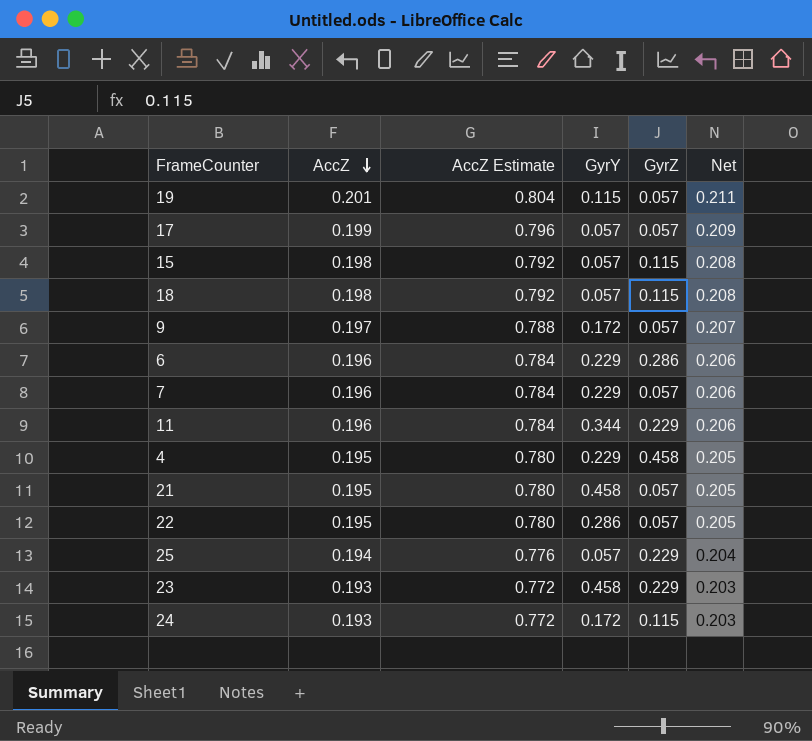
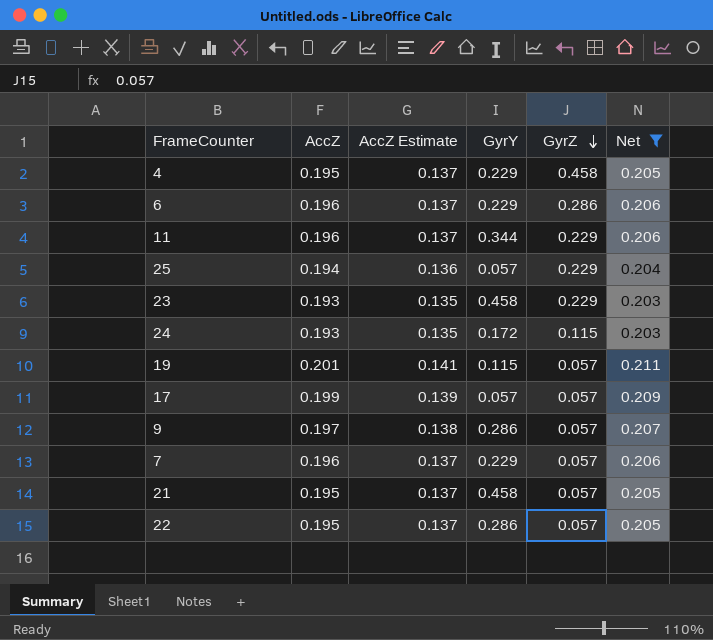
filter: none -> Net != 0.208
row order: AccZ descending -> GyrZ descending
column AccZ Estimate | formula: [AccZ] * 4 -> [AccZ] * 0.7
9 | GyrY: 0.172 -> 0.286

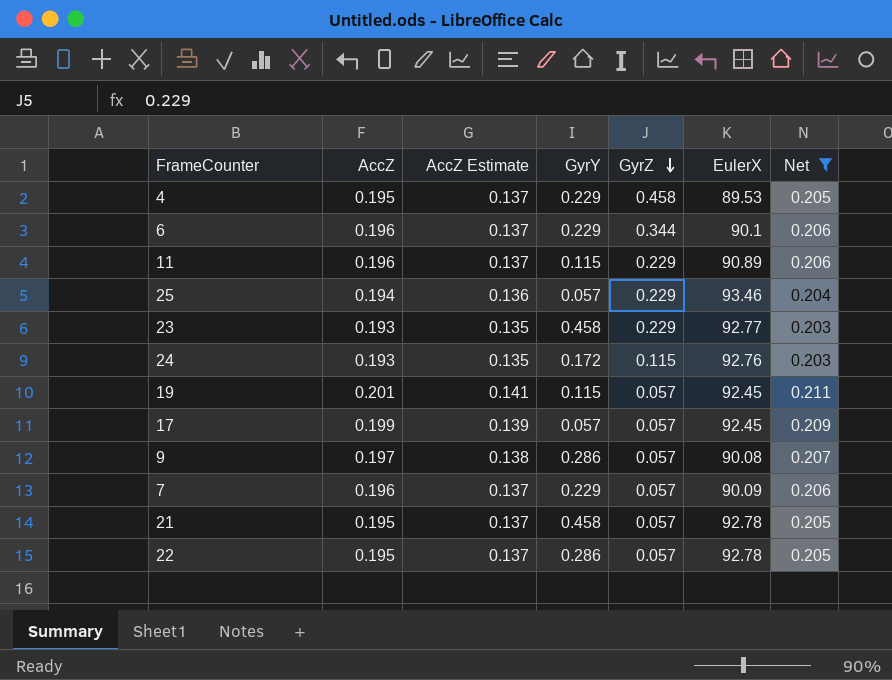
column EulerX | position: none -> 6
6 | GyrZ: 0.286 -> 0.344
11 | GyrY: 0.344 -> 0.115

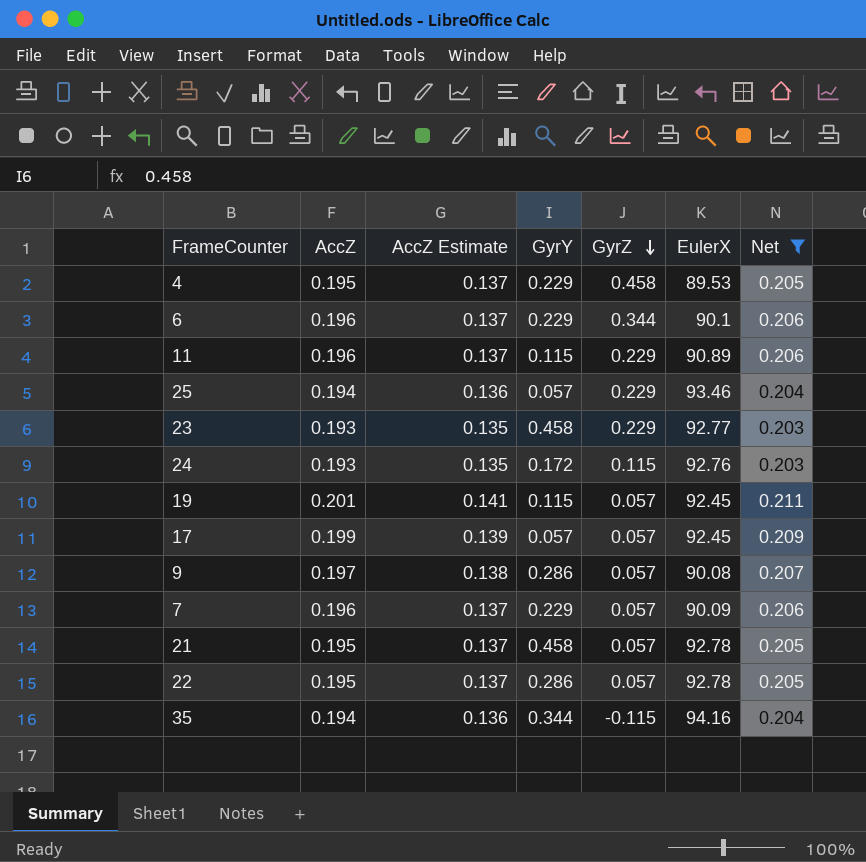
row 35: none -> 0.194 | 0.136 | 0.344 | -0.115 | 94.16 | 0.204

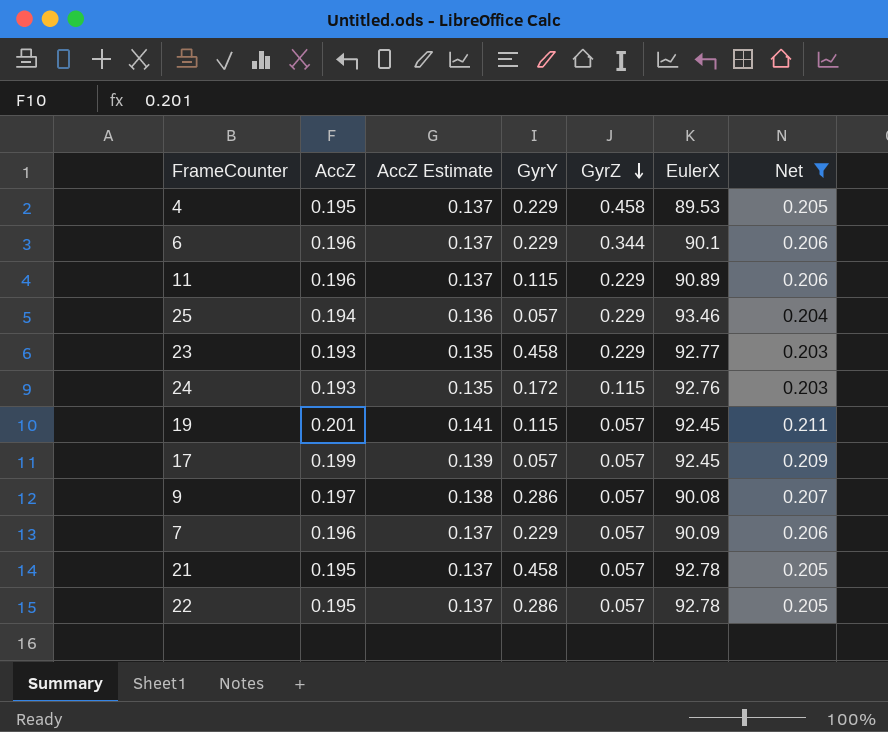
row 35: 0.194 | 0.136 | 0.344 | -0.115 | 94.16 | 0.204 -> none

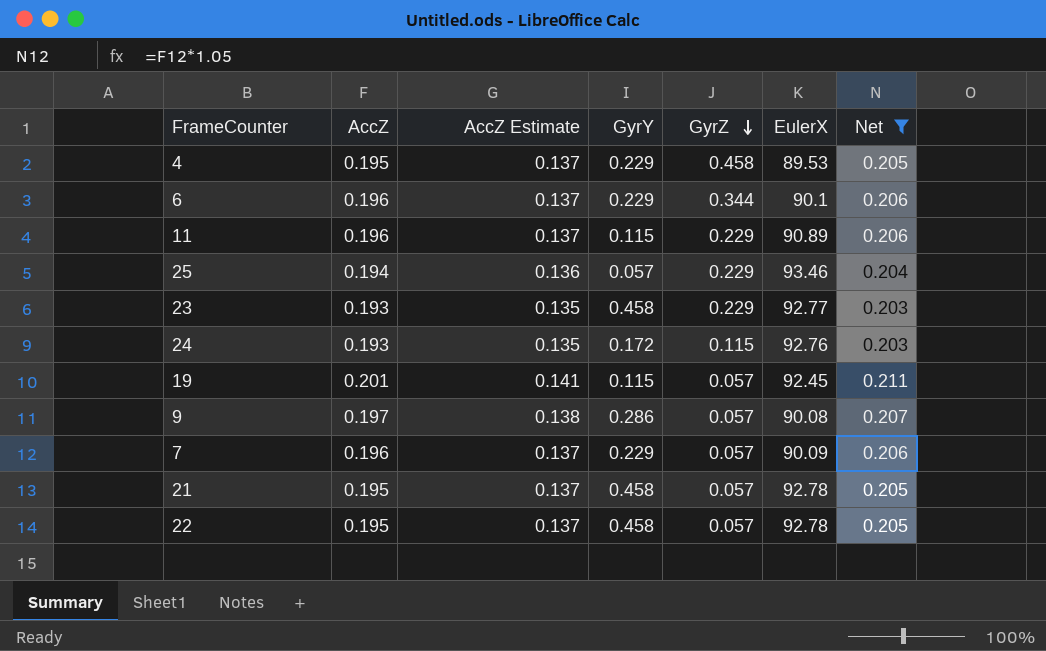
row 17: 0.199 | 0.139 | 0.057 | 0.057 | 92.45 | 0.209 -> none
22 | GyrY: 0.286 -> 0.458

